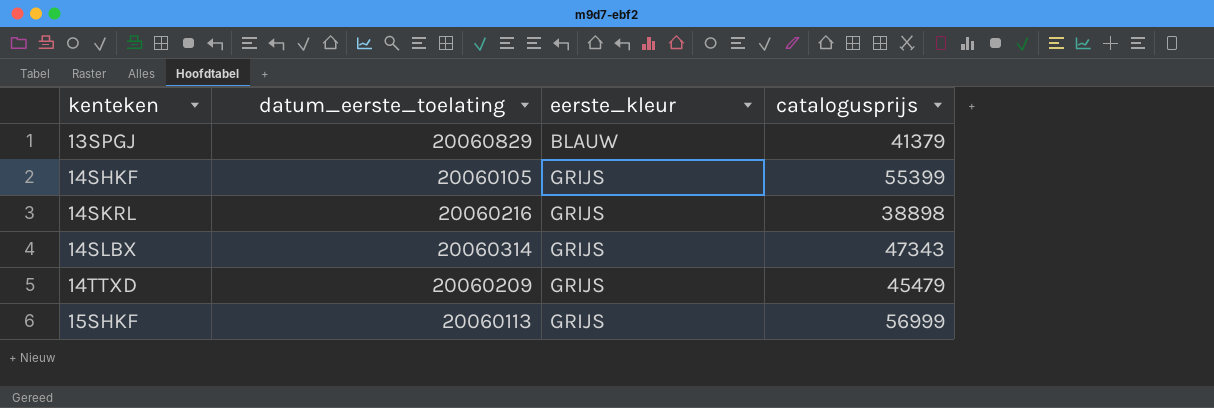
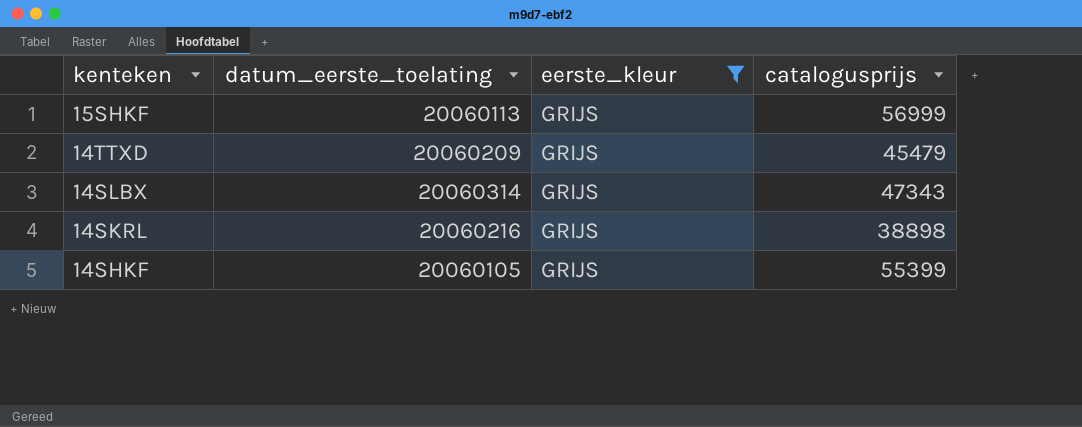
filter: none -> eerste_kleur = GRIJS
row order: kenteken ascending -> kenteken descending

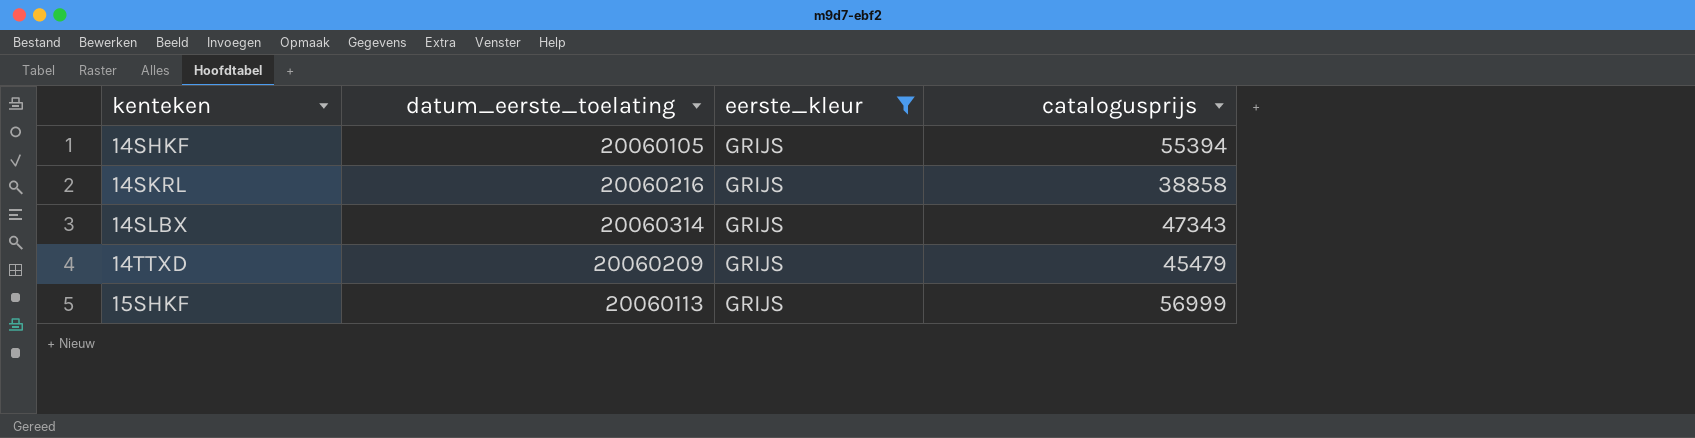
row order: kenteken descending -> kenteken ascending
14SHKF | catalogusprijs: 55399 -> 55394
14SKRL | catalogusprijs: 38898 -> 38858

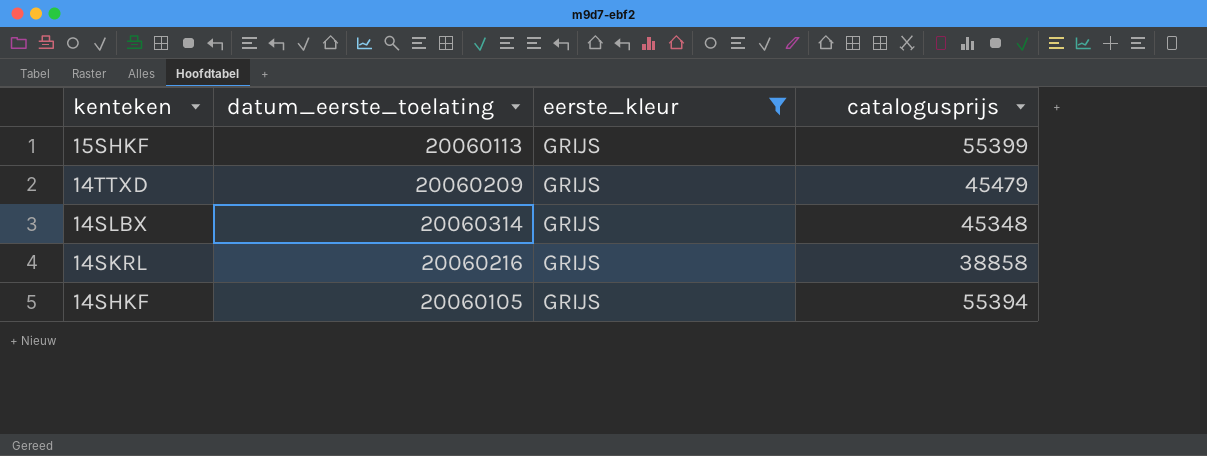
row order: kenteken ascending -> kenteken descending
15SHKF | catalogusprijs: 56999 -> 55399
14SLBX | catalogusprijs: 47343 -> 45348

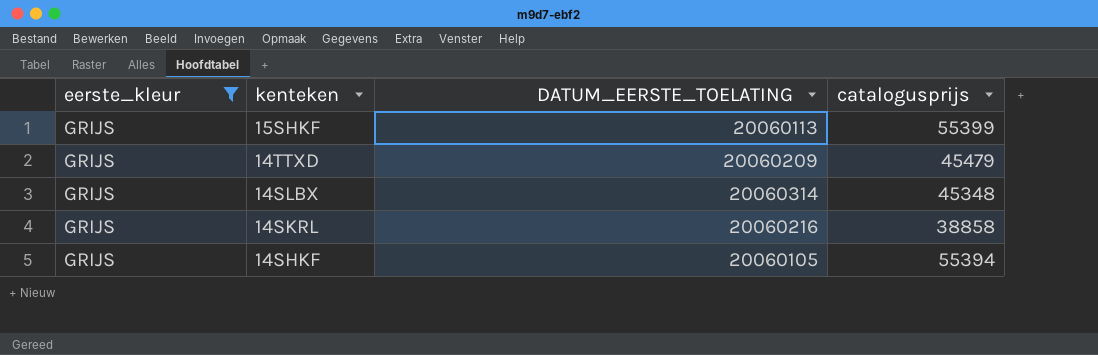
column eerste_kleur | position: 3 -> 1
column name: datum_eerste_toelating -> DATUM_EERSTE_TOELATING

